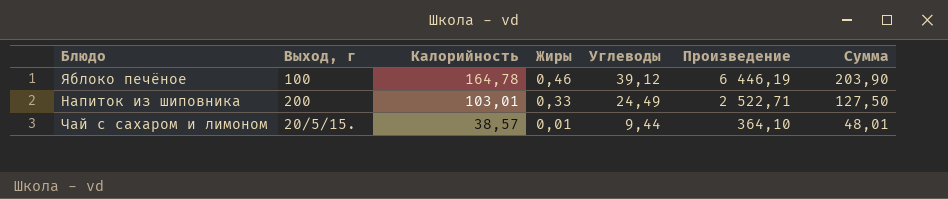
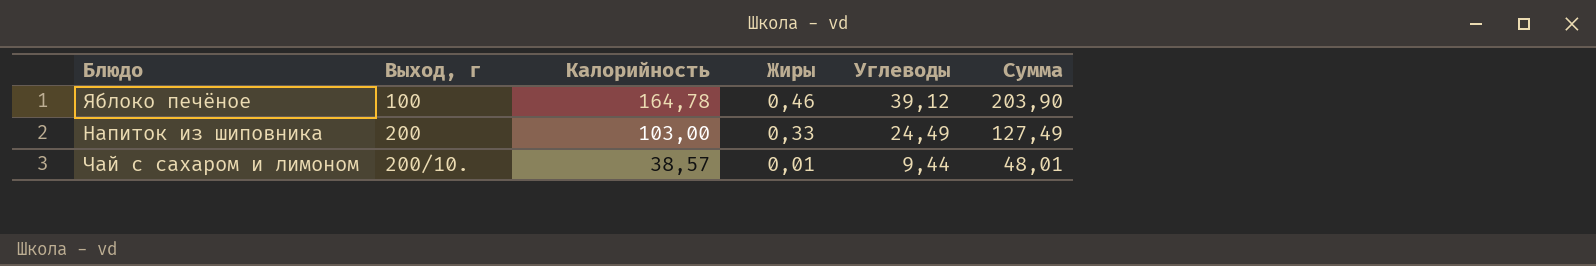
column Произведение | formula: [Калорийность] * [Углеводы] -> none
Напиток из шиповника | Калорийность: 103,01 -> 103,00
Напиток из шиповника | Сумма: 127,50 -> 127,49
Чай с сахаром и лимоном | Выход, г: 20/5/15. -> 200/10.

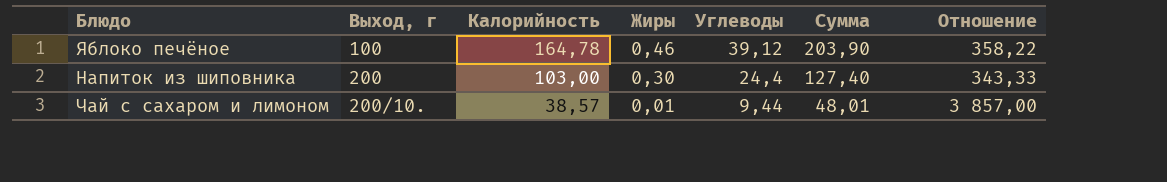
column Отношение | formula: none -> [Калорийность] / [Жиры]
Напиток из шиповника | Жиры: 0,33 -> 0,30
Напиток из шиповника | Углеводы: 24,49 -> 24,4
Напиток из шиповника | Сумма: 127,49 -> 127,40

